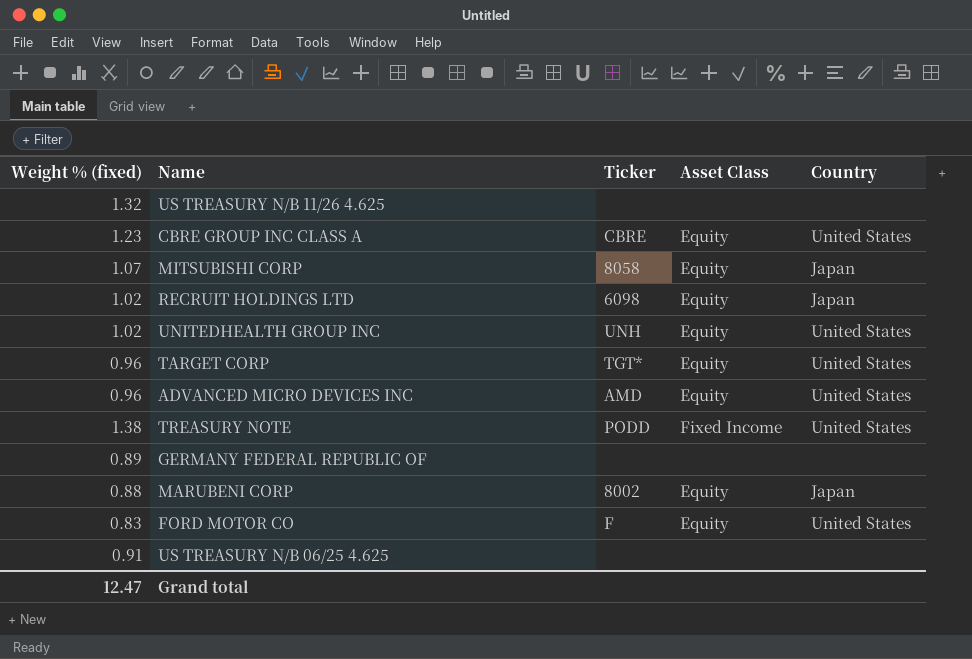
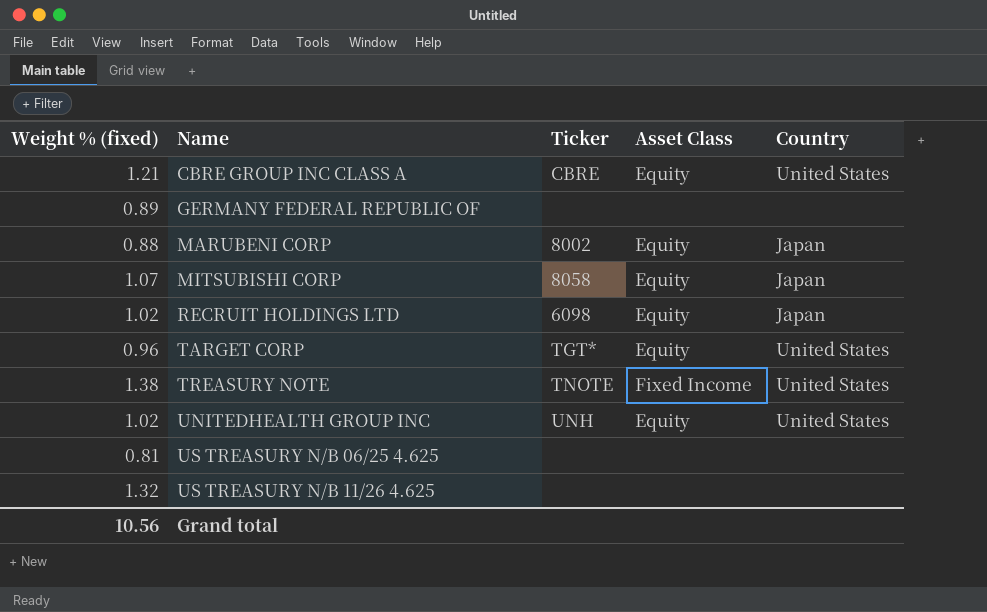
row order: none -> Name ascending
row ADVANCED MICRO DEVICES INC: 0.96 | AMD | Equity | United States -> none
row FORD MOTOR CO: 0.83 | F | Equity | United States -> none
CBRE GROUP INC CLASS A | Weight % (fixed): 1.23 -> 1.21
TREASURY NOTE | Ticker: PODD -> TNOTE
US TREASURY N/B 06/25 4.625 | Weight % (fixed): 0.91 -> 0.81
Grand total | Weight % (fixed): 12.47 -> 10.56

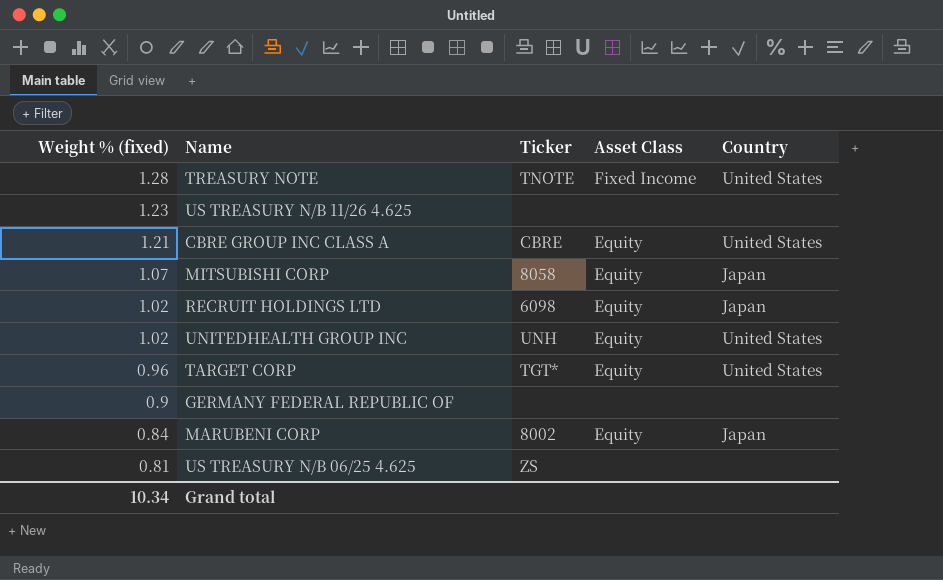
row order: Name ascending -> Weight % (fixed) descending
TREASURY NOTE | Weight % (fixed): 1.38 -> 1.28
US TREASURY N/B 11/26 4.625 | Weight % (fixed): 1.32 -> 1.23
GERMANY FEDERAL REPUBLIC OF | Weight % (fixed): 0.89 -> 0.9
MARUBENI CORP | Weight % (fixed): 0.88 -> 0.84
US TREASURY N/B 06/25 4.625 | Ticker: none -> ZS
Grand total | Weight % (fixed): 10.56 -> 10.34

